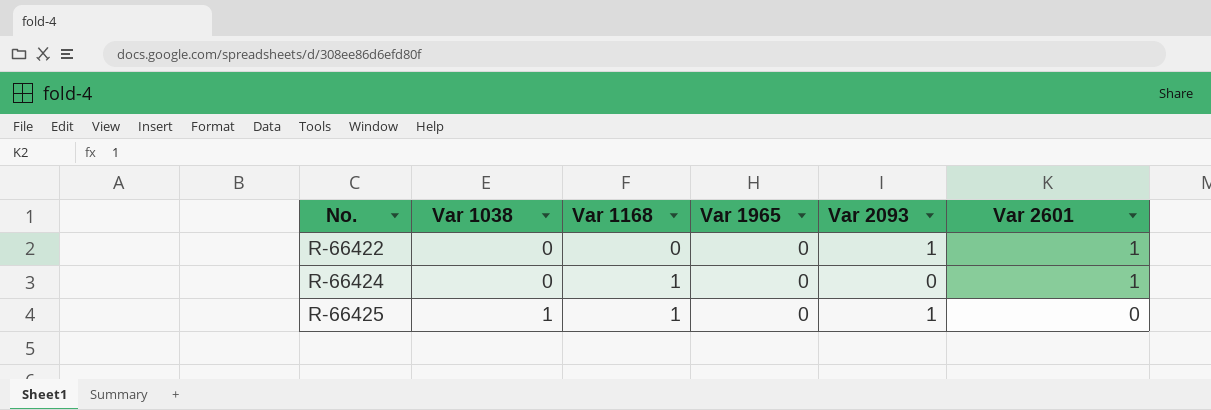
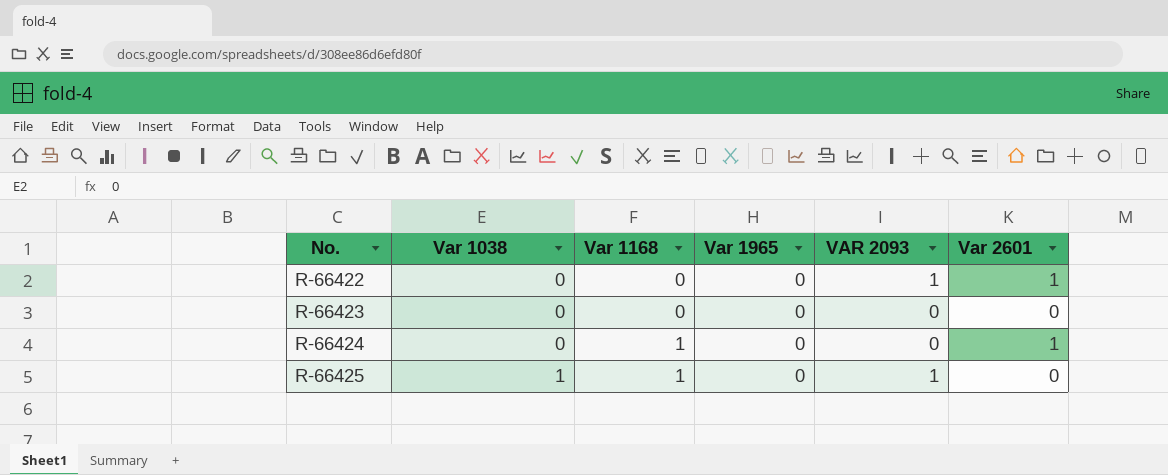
column name: Var 2093 -> VAR 2093
row R-66423: none -> 0 | 0 | 0 | 0 | 0

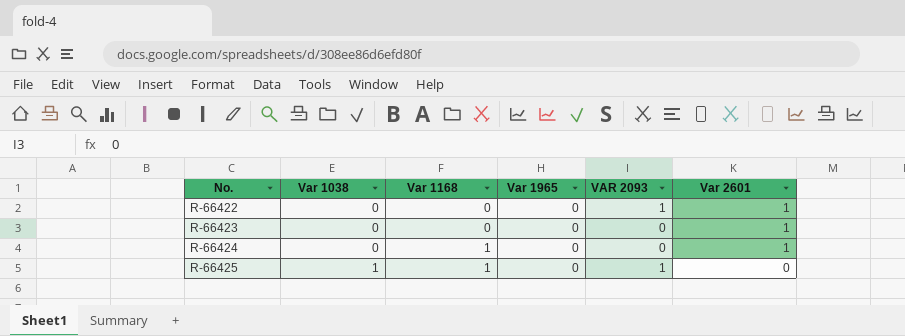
R-66423 | Var 2601: 0 -> 1

